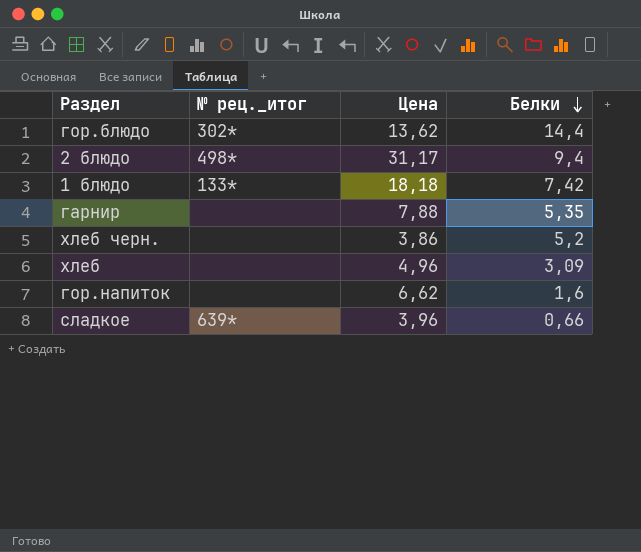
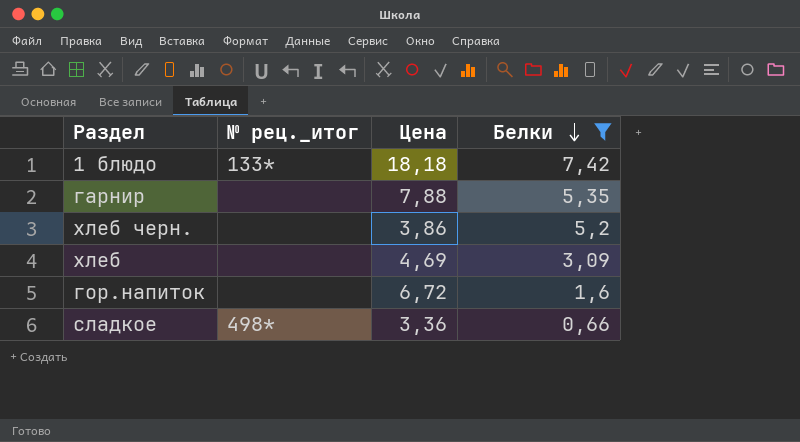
filter: none -> Белки <= 7,42
хлеб | Цена: 4,96 -> 4,69
гор.напиток | Цена: 6,62 -> 6,72
сладкое | № рец._итог: 639* -> 498*
сладкое | Цена: 3,96 -> 3,36

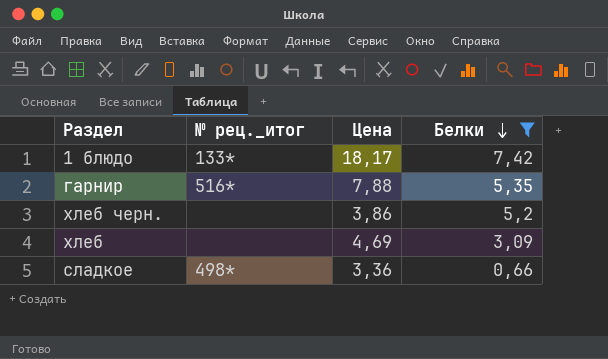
row гор.напиток: none | 6,72 | 1,6 -> none
1 блюдо | Цена: 18,18 -> 18,17
гарнир | № рец._итог: none -> 516*

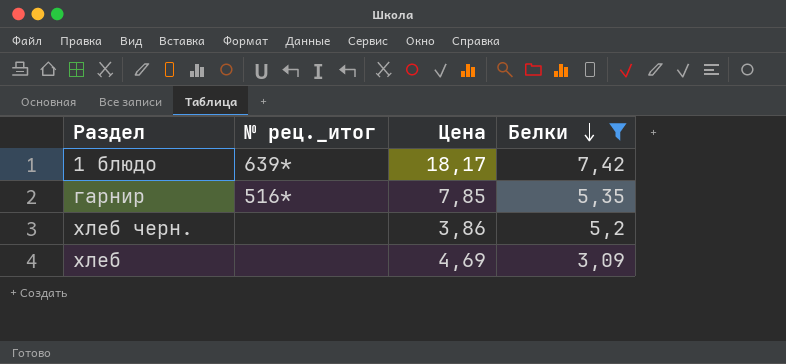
row сладкое: 498* | 3,36 | 0,66 -> none
1 блюдо | № рец._итог: 133* -> 639*
гарнир | Цена: 7,88 -> 7,85

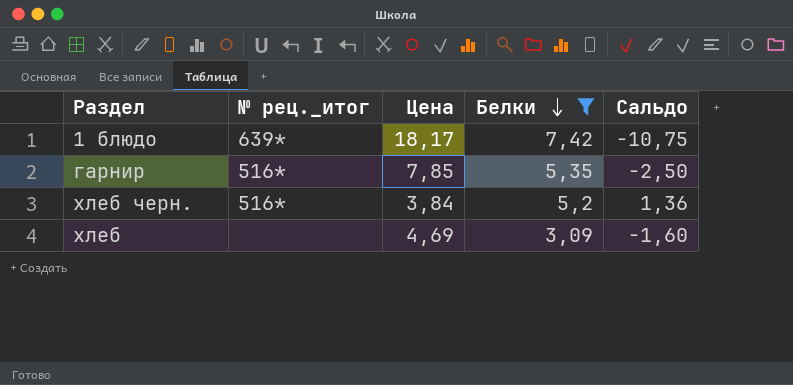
column Сальдо | formula: none -> [Белки] - [Цена]
хлеб черн. | № рец._итог: none -> 516*
хлеб черн. | Цена: 3,86 -> 3,84

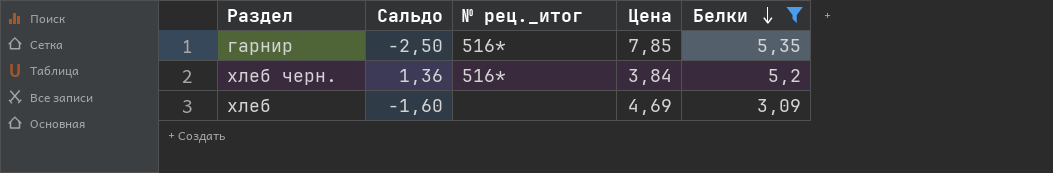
column Сальдо | position: 5 -> 2
row 1 блюдо: 639* | 18,17 | 7,42 | -10,75 -> none

